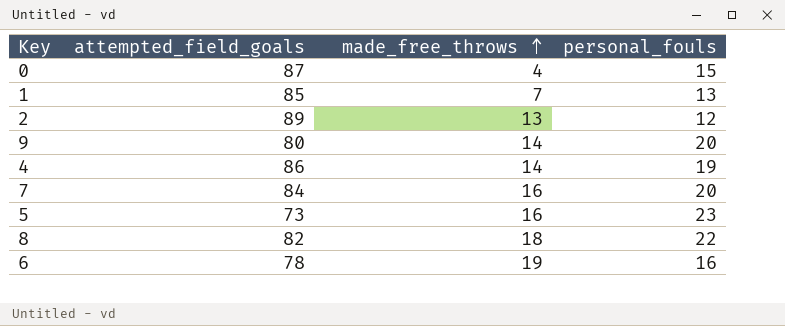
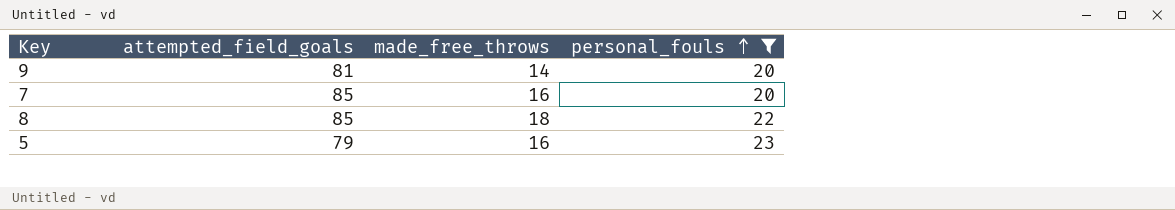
filter: none -> personal_fouls >= 20
row order: made_free_throws ascending -> personal_fouls ascending
9 | attempted_field_goals: 80 -> 81
7 | attempted_field_goals: 84 -> 85
8 | attempted_field_goals: 82 -> 85
5 | attempted_field_goals: 73 -> 79

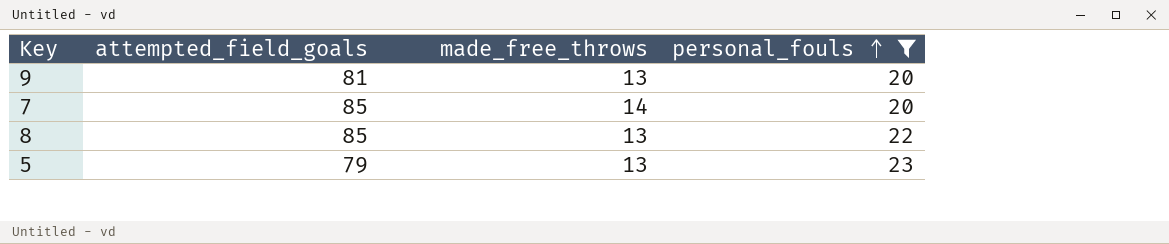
9 | made_free_throws: 14 -> 13
7 | made_free_throws: 16 -> 14
8 | made_free_throws: 18 -> 13
5 | made_free_throws: 16 -> 13

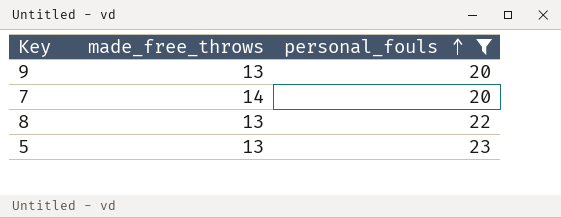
column attempted_field_goals | position: 2 -> none

